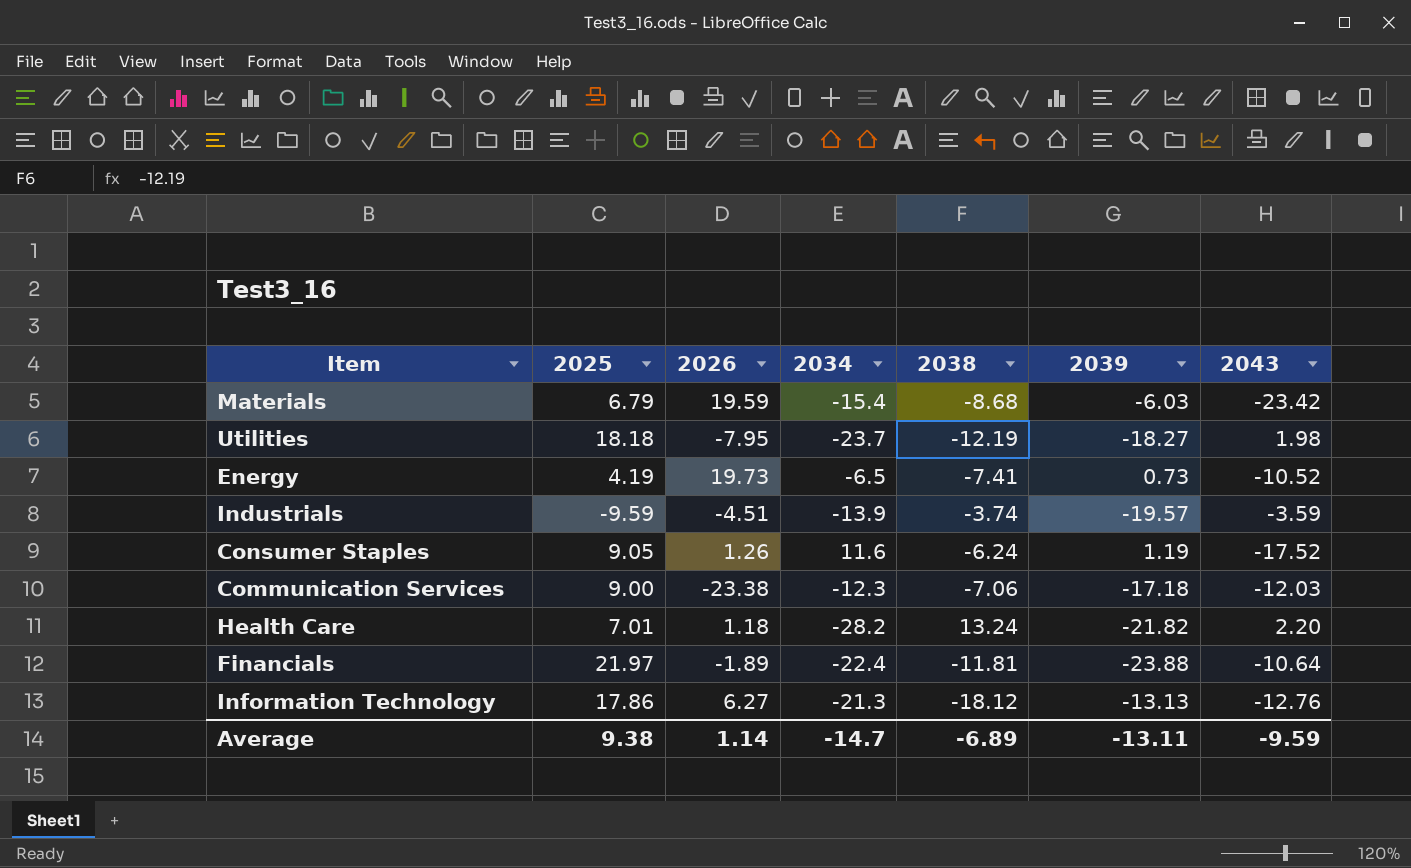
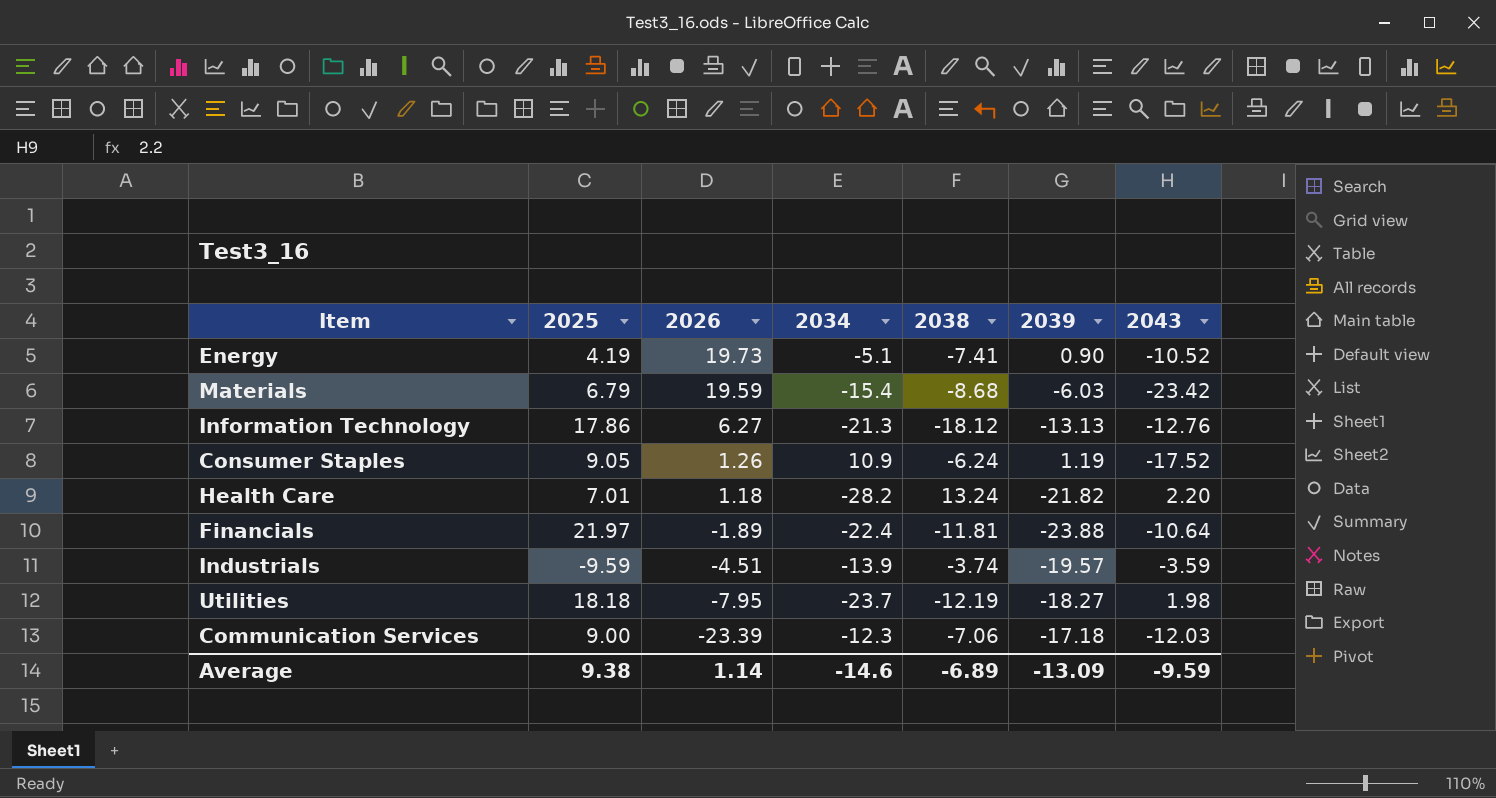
row order: none -> 2026 descending
Energy | 2034: -6.5 -> -5.1
Energy | 2039: 0.73 -> 0.90
Consumer Staples | 2034: 11.6 -> 10.9
Communication Services | 2026: -23.38 -> -23.39
Average | 2034: -14.7 -> -14.6
Average | 2039: -13.11 -> -13.09

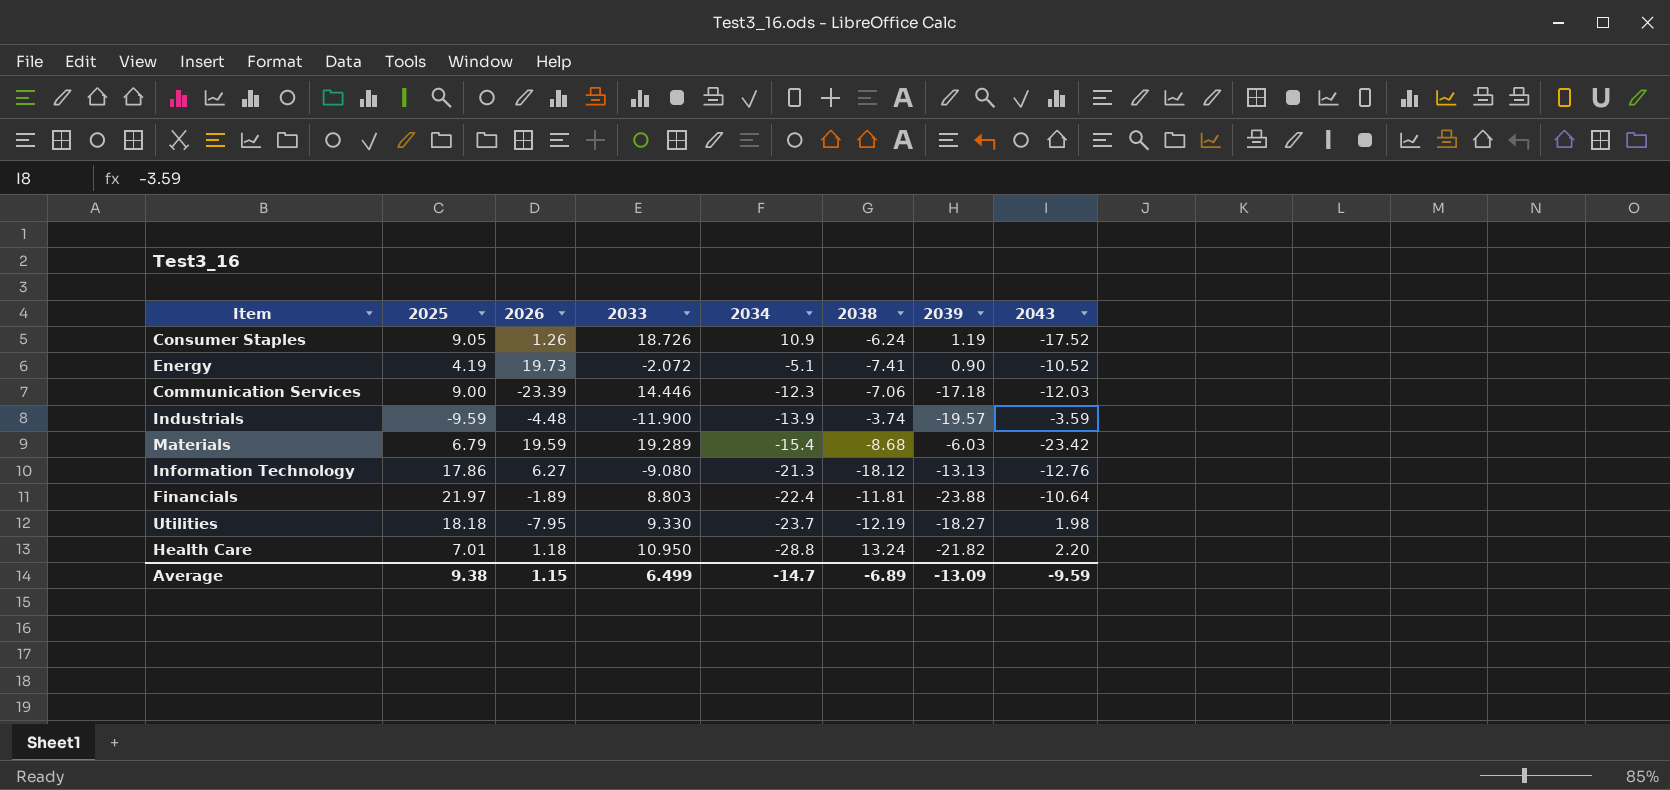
row order: 2026 descending -> 2034 descending
column 2033 | position: none -> 4
Industrials | 2026: -4.51 -> -4.48
Health Care | 2034: -28.2 -> -28.8
Average | 2026: 1.14 -> 1.15
Average | 2034: -14.6 -> -14.7

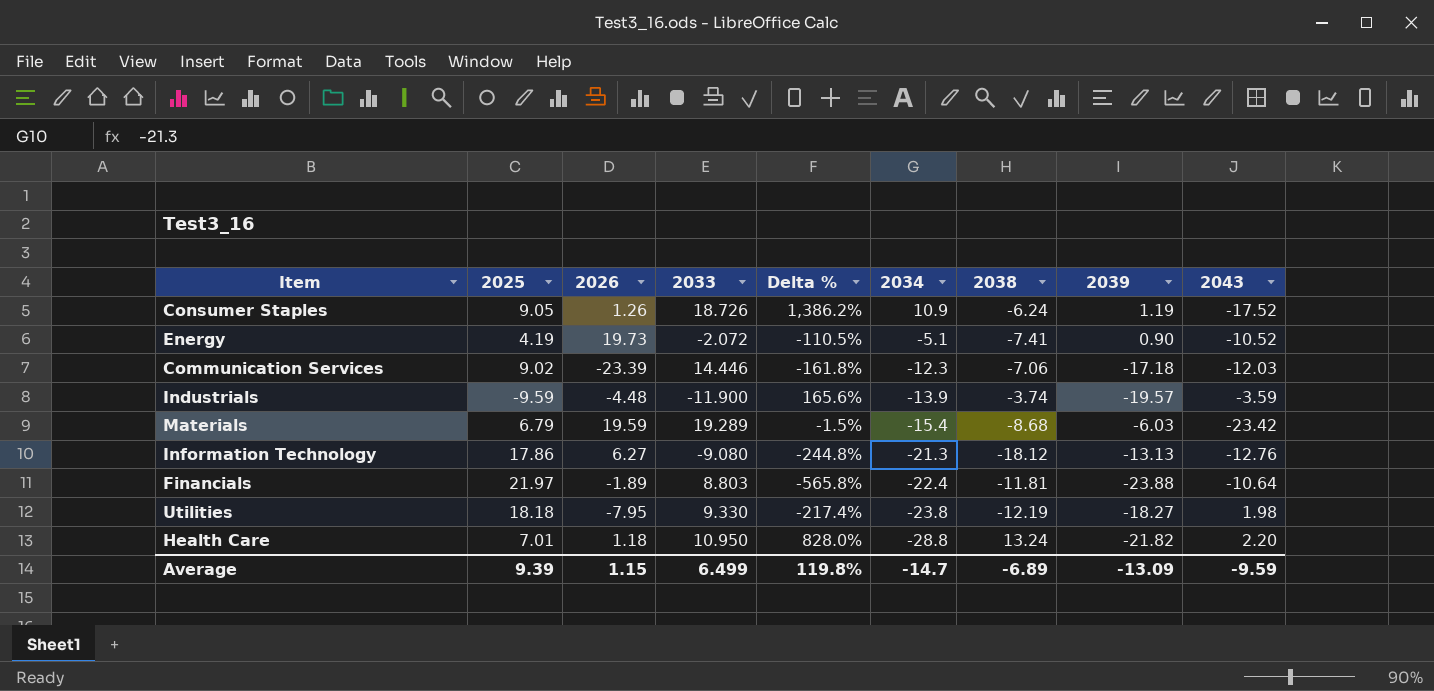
column Delta % | formula: none -> ([2033] - [2026]) / [2026]
Communication Services | 2025: 9.00 -> 9.02
Utilities | 2034: -23.7 -> -23.8
Average | 2025: 9.38 -> 9.39

